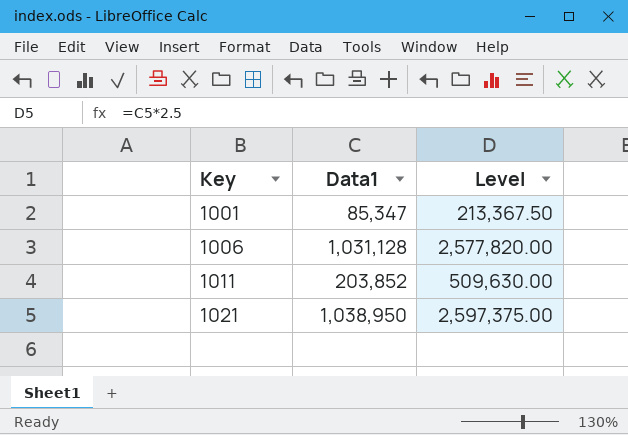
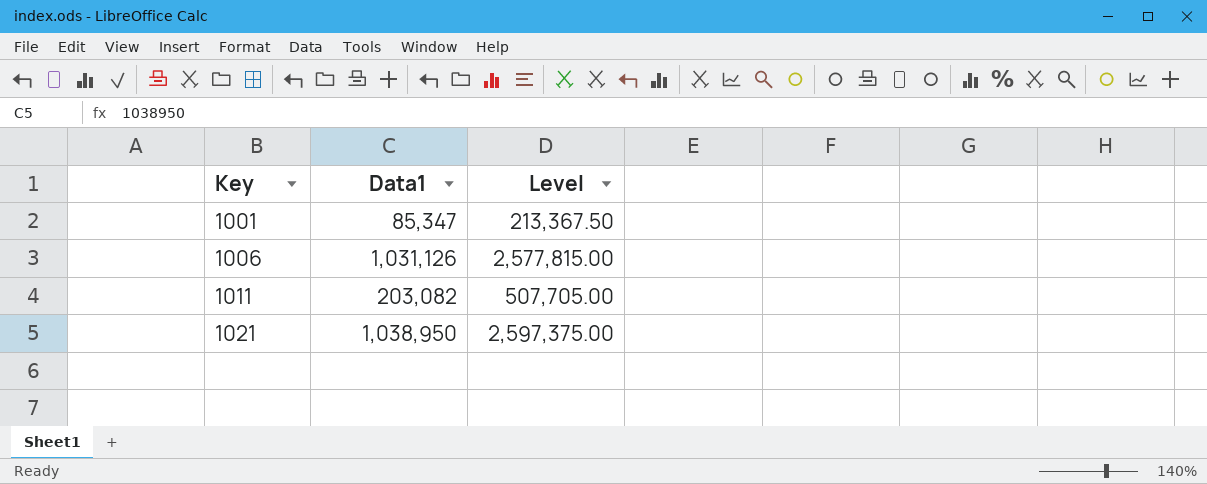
1006 | Data1: 1,031,128 -> 1,031,126
1006 | Level: 2,577,820.00 -> 2,577,815.00
1011 | Data1: 203,852 -> 203,082
1011 | Level: 509,630.00 -> 507,705.00

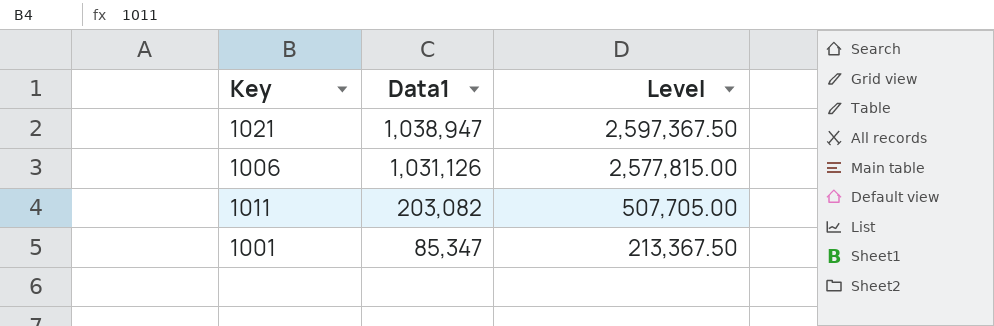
row order: Key ascending -> Data1 descending
1021 | Data1: 1,038,950 -> 1,038,947
1021 | Level: 2,597,375.00 -> 2,597,367.50

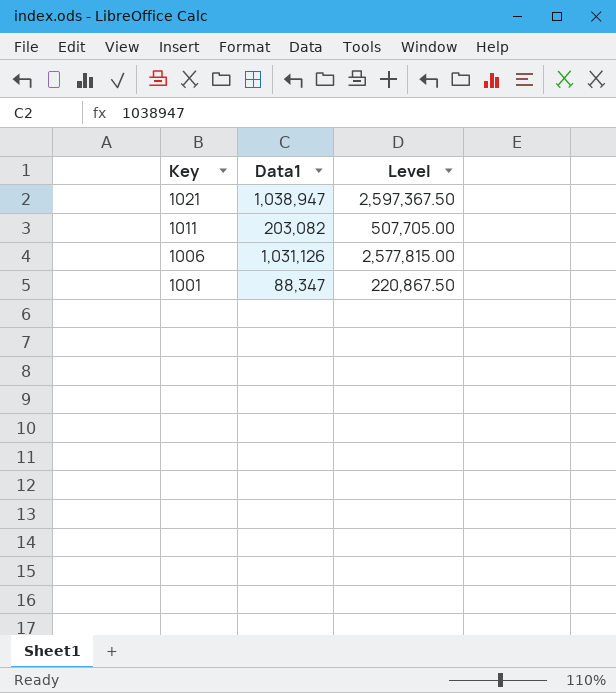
row order: Data1 descending -> Key descending
1001 | Data1: 85,347 -> 88,347
1001 | Level: 213,367.50 -> 220,867.50

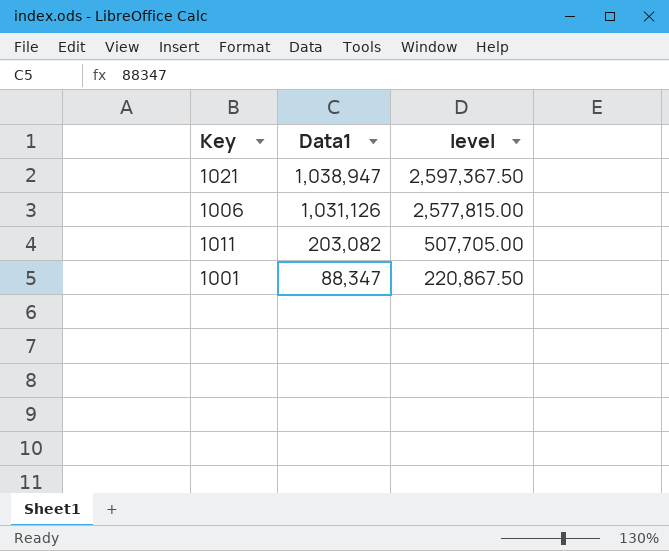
row order: Key descending -> Data1 descending
column name: Level -> level

